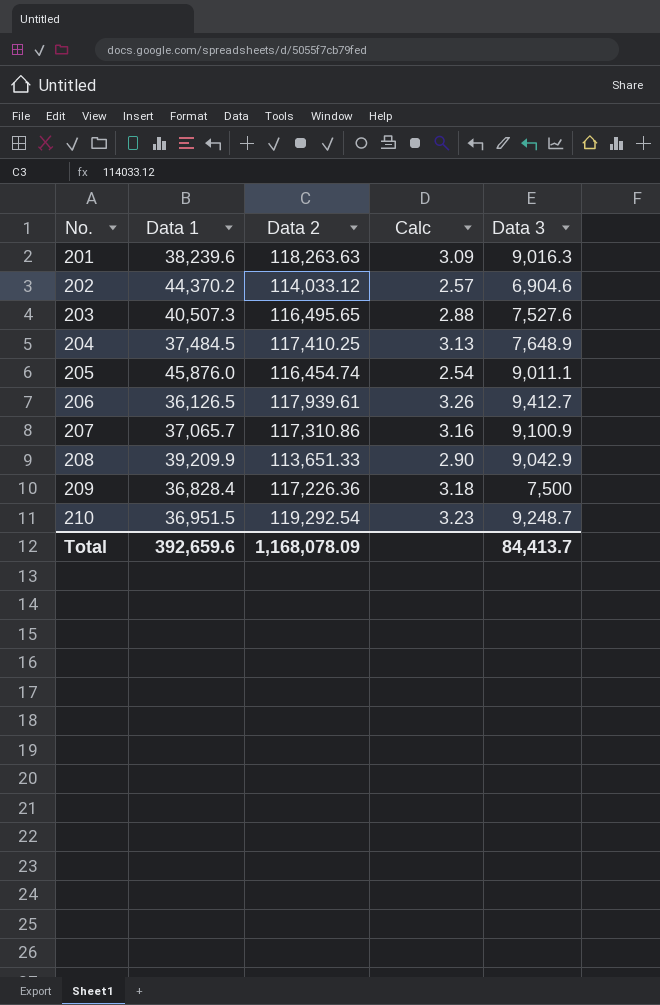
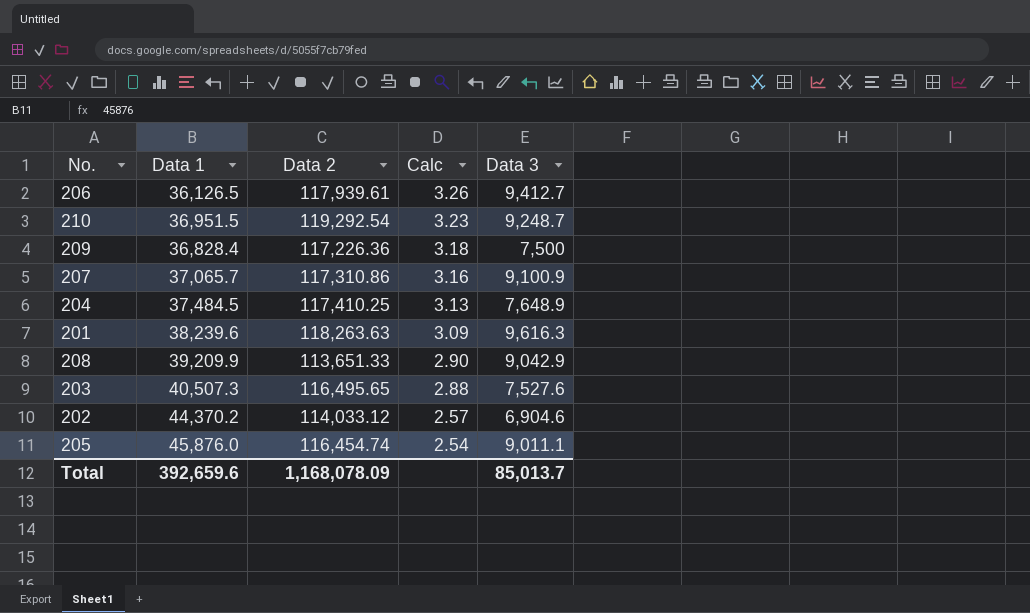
row order: No. ascending -> Calc descending
201 | Data 3: 9,016.3 -> 9,616.3
Total | Data 3: 84,413.7 -> 85,013.7

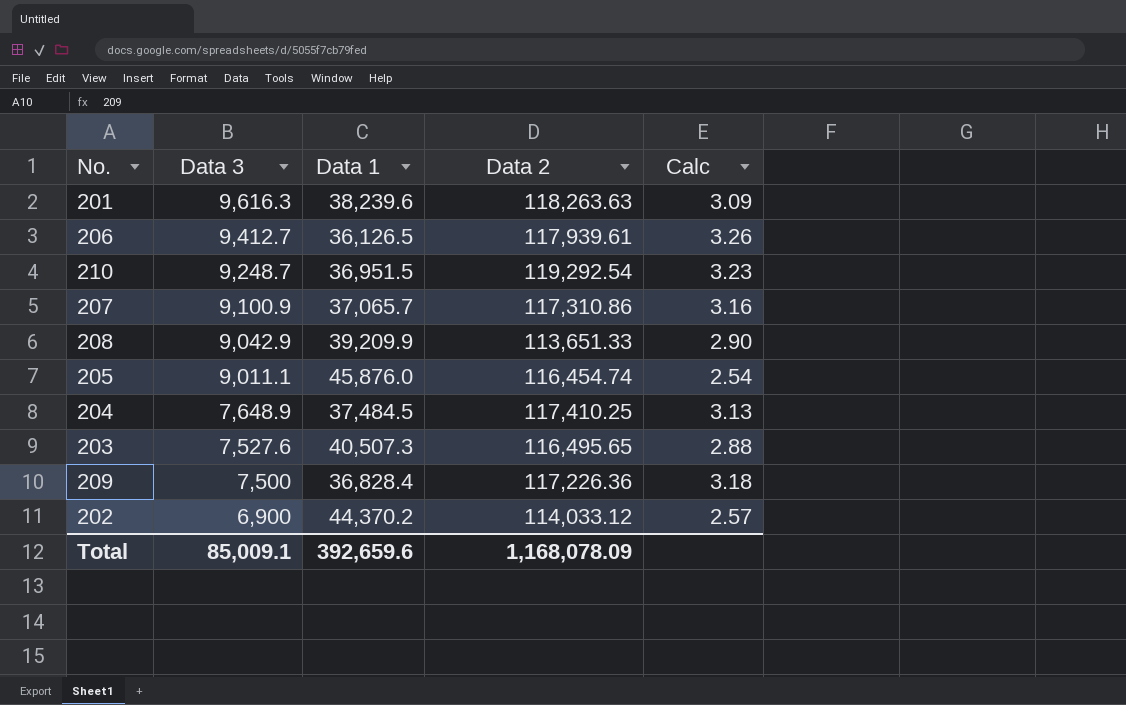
row order: Calc descending -> Data 3 descending
column Data 3 | position: 5 -> 2
202 | Data 3: 6,904.6 -> 6,900
Total | Data 3: 85,013.7 -> 85,009.1

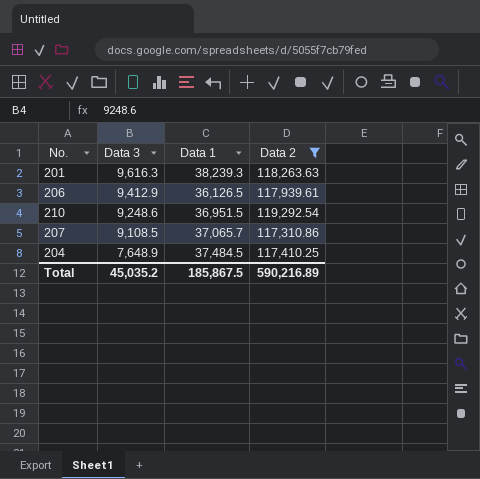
filter: none -> Data 2 >= 117,310.86
column Calc | formula: [Data 2] / [Data 1] -> none
201 | Data 1: 38,239.6 -> 38,239.3
206 | Data 3: 9,412.7 -> 9,412.9
210 | Data 3: 9,248.7 -> 9,248.6
207 | Data 3: 9,100.9 -> 9,108.5
Total | Data 3: 85,009.1 -> 45,035.2
Total | Data 1: 392,659.6 -> 185,867.5
Total | Data 2: 1,168,078.09 -> 590,216.89

